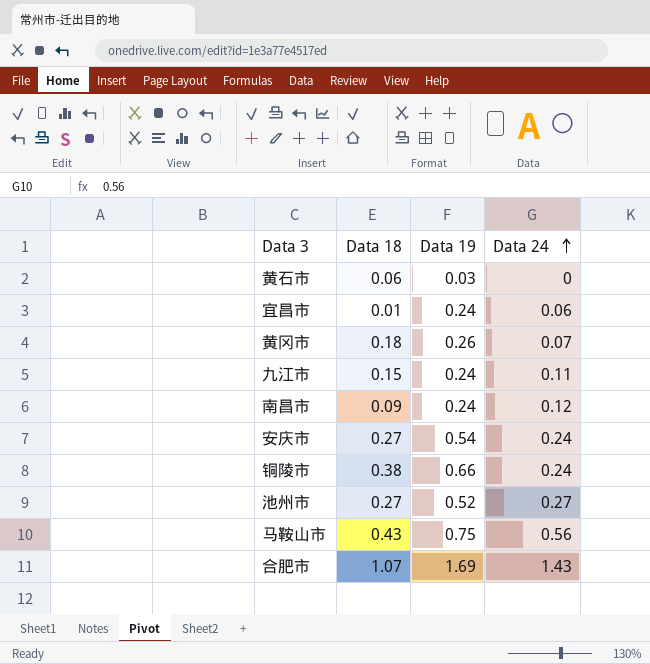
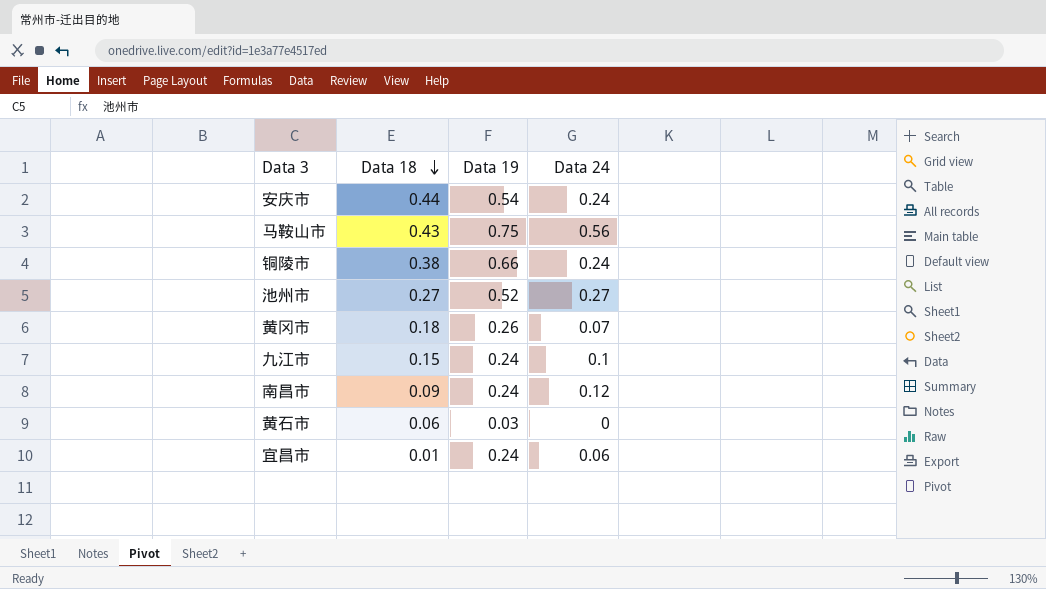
row order: Data 24 ascending -> Data 18 descending
row 合肥市: 1.07 | 1.69 | 1.43 -> none
安庆市 | Data 18: 0.27 -> 0.44
九江市 | Data 24: 0.11 -> 0.1

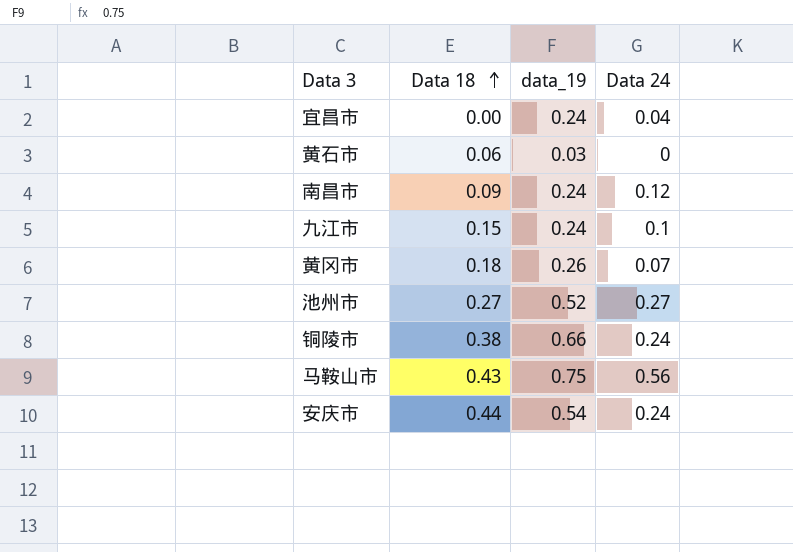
row order: Data 18 descending -> Data 18 ascending
column name: Data 19 -> data_19
宜昌市 | Data 18: 0.01 -> 0.00
宜昌市 | Data 24: 0.06 -> 0.04

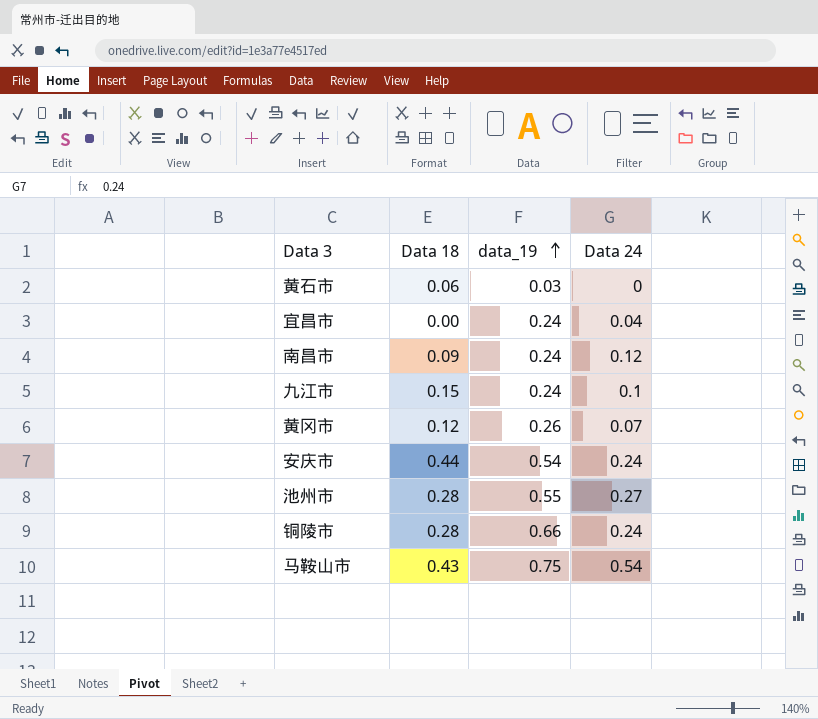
row order: Data 18 ascending -> data_19 ascending
黄冈市 | Data 18: 0.18 -> 0.12
池州市 | Data 18: 0.27 -> 0.28
池州市 | data_19: 0.52 -> 0.55
铜陵市 | Data 18: 0.38 -> 0.28
马鞍山市 | Data 24: 0.56 -> 0.54

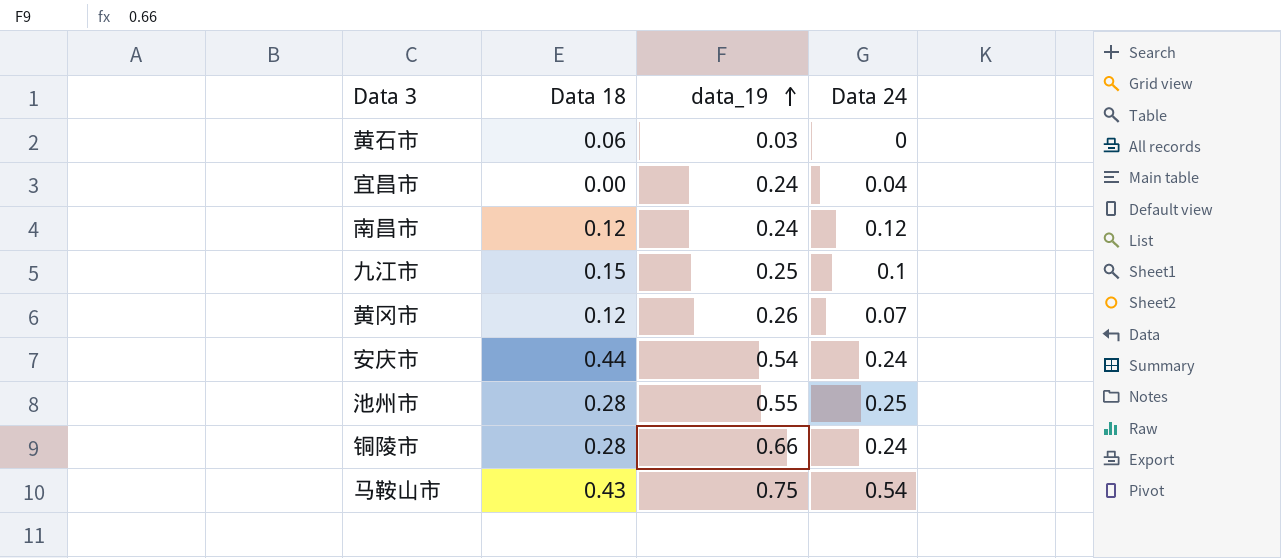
南昌市 | Data 18: 0.09 -> 0.12
九江市 | data_19: 0.24 -> 0.25
池州市 | Data 24: 0.27 -> 0.25

